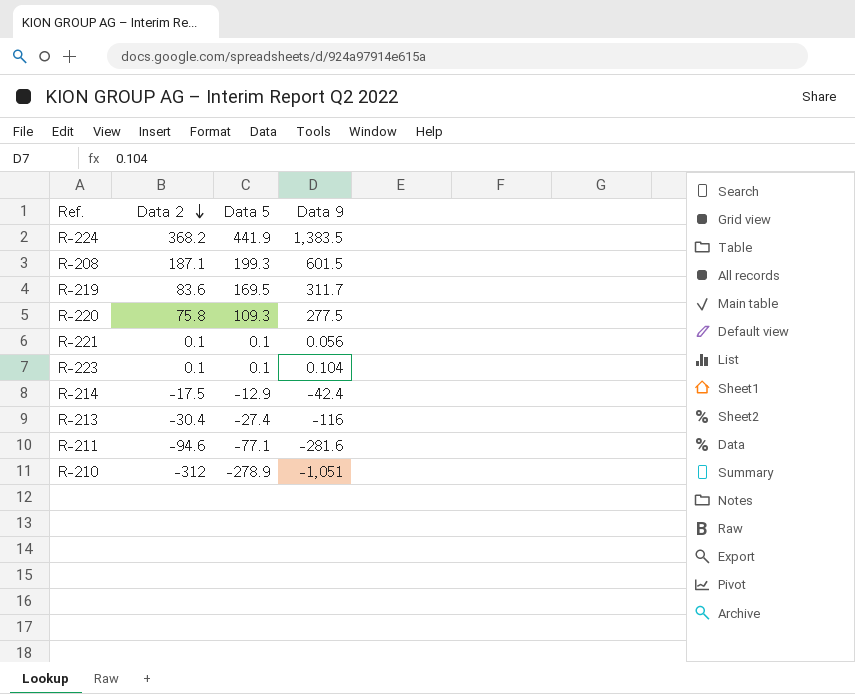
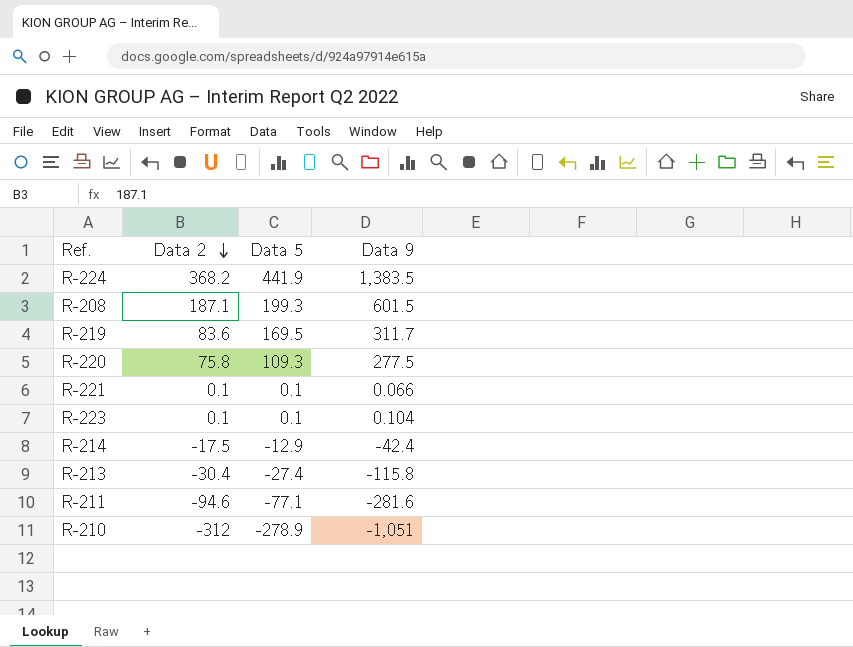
R-221 | Data 9: 0.056 -> 0.066
R-213 | Data 9: -116 -> -115.8

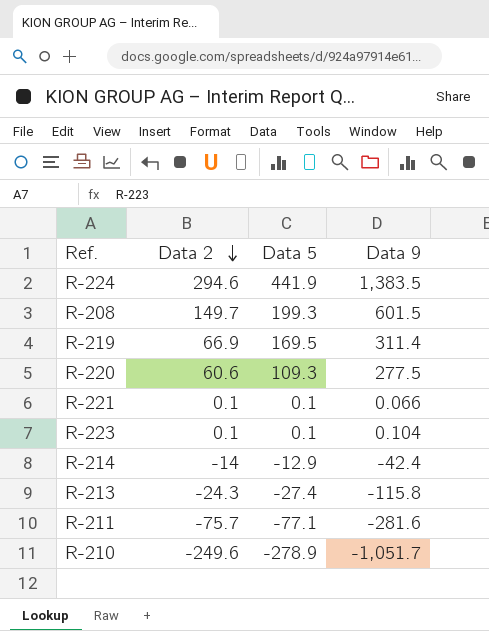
R-224 | Data 2: 368.2 -> 294.6
R-208 | Data 2: 187.1 -> 149.7
R-219 | Data 2: 83.6 -> 66.9
R-219 | Data 9: 311.7 -> 311.4
R-220 | Data 2: 75.8 -> 60.6
R-214 | Data 2: -17.5 -> -14
R-213 | Data 2: -30.4 -> -24.3
R-211 | Data 2: -94.6 -> -75.7
R-210 | Data 2: -312 -> -249.6
R-210 | Data 9: -1,051 -> -1,051.7

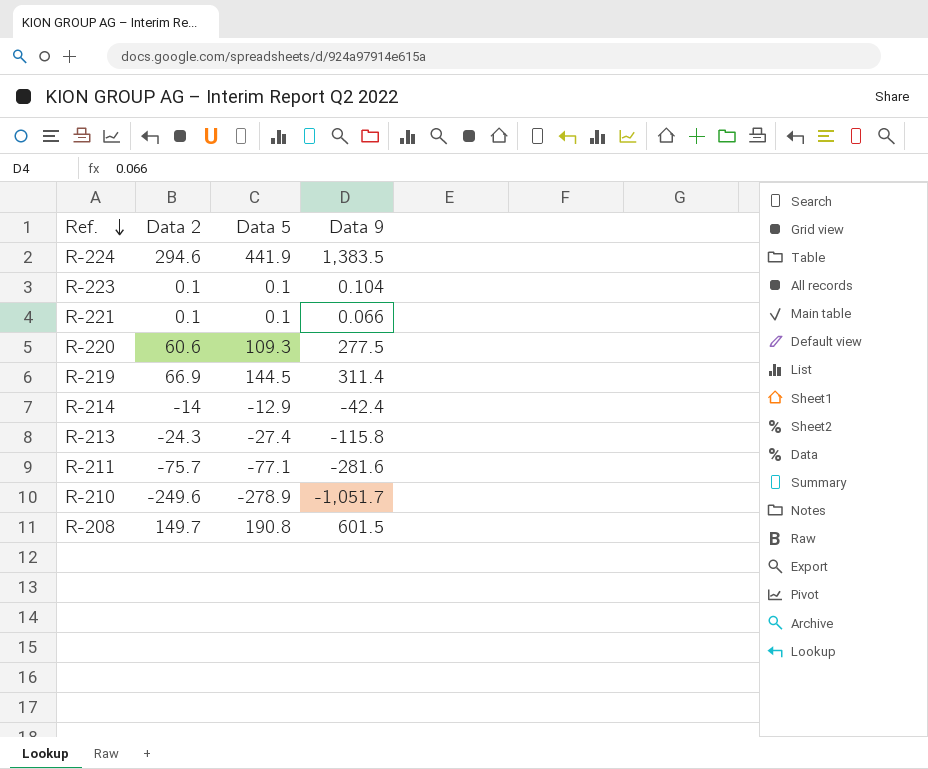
row order: Data 2 descending -> Ref. descending
R-219 | Data 5: 169.5 -> 144.5
R-208 | Data 5: 199.3 -> 190.8

